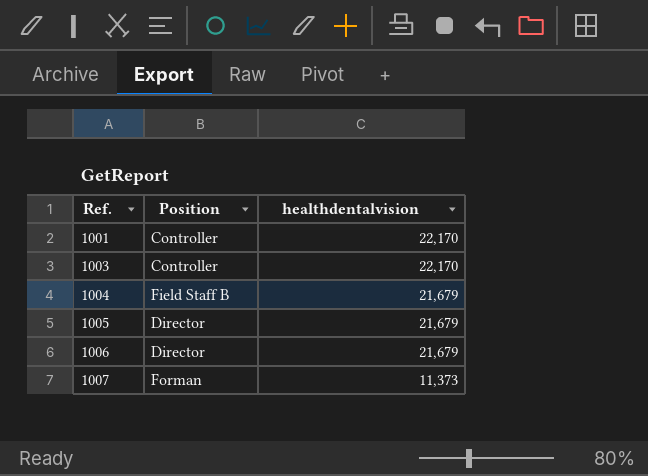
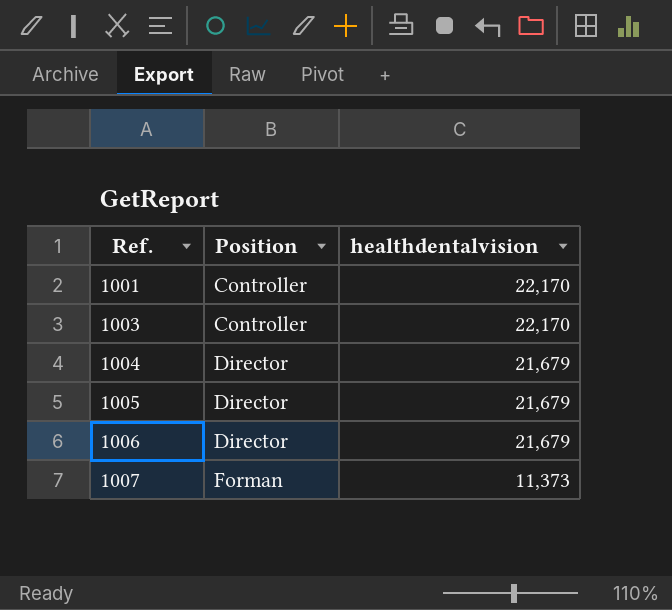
1004 | Position: Field Staff B -> Director

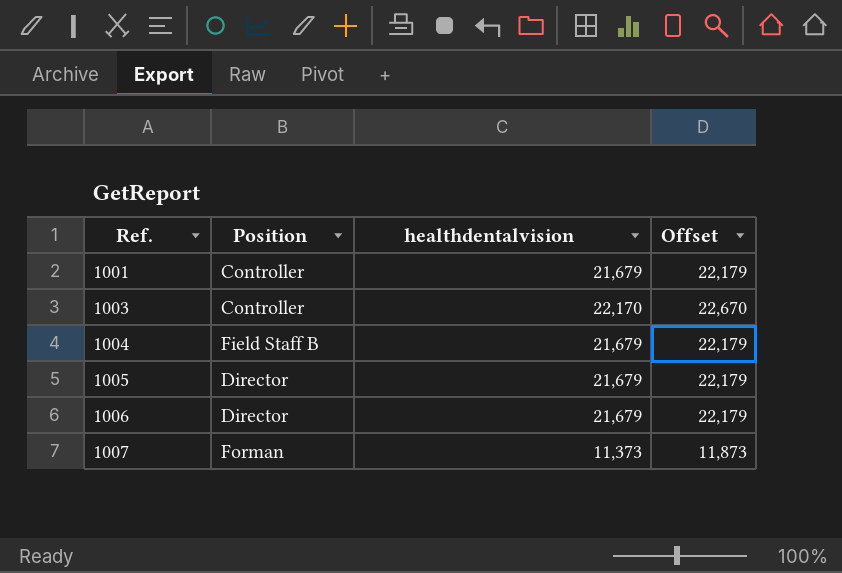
column Offset | formula: none -> [healthdentalvision] + 500
1001 | healthdentalvision: 22,170 -> 21,679
1004 | Position: Director -> Field Staff B

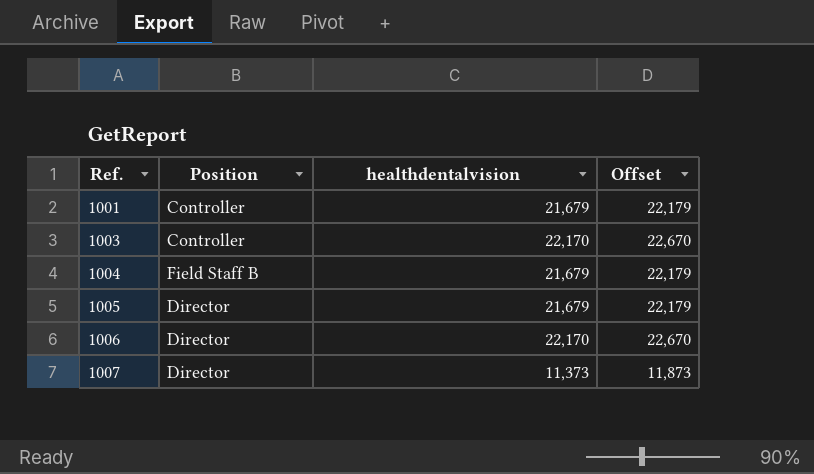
1006 | healthdentalvision: 21,679 -> 22,170
1006 | Offset: 22,179 -> 22,670
1007 | Position: Forman -> Director

